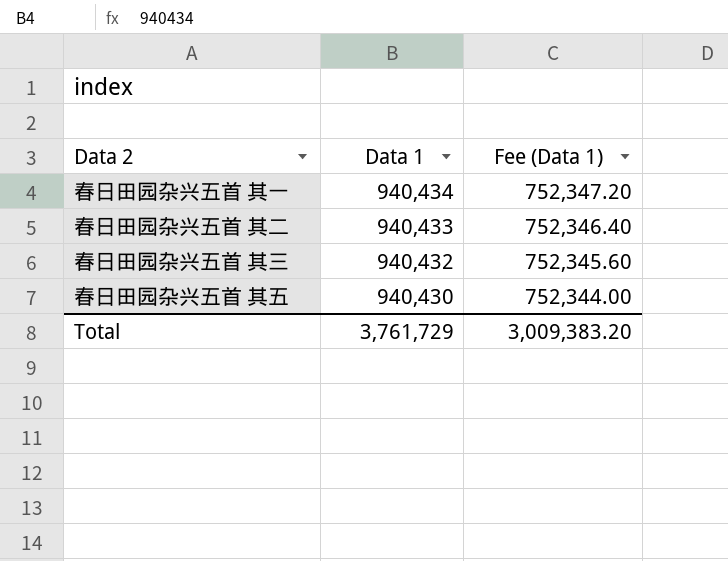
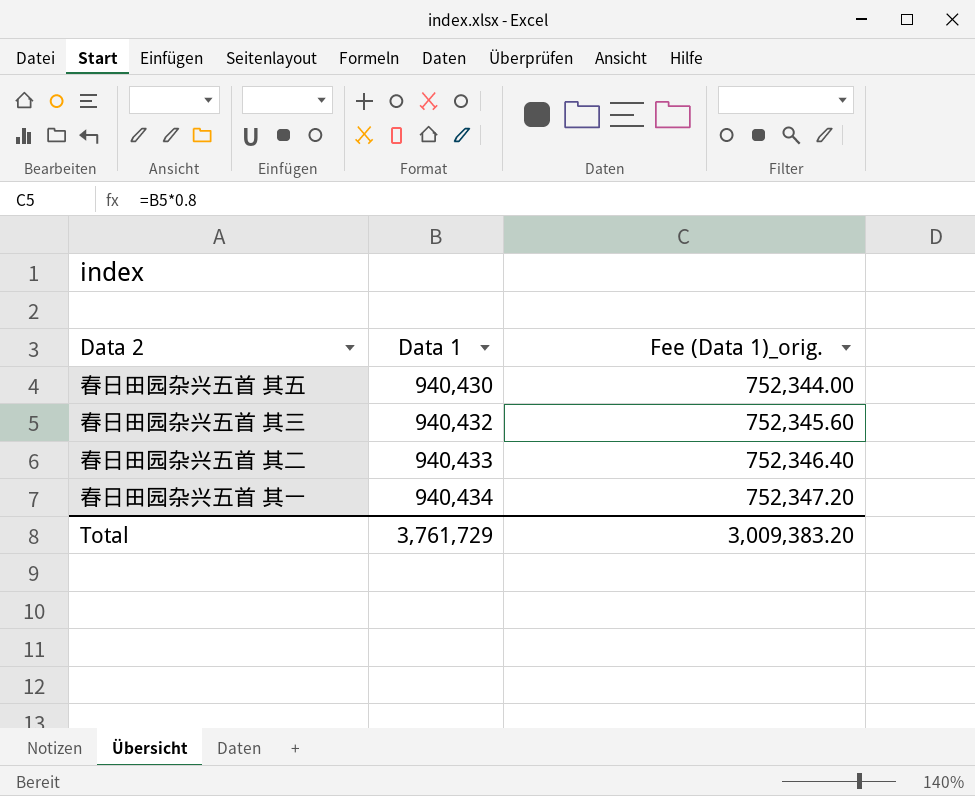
row order: Data 1 descending -> Data 1 ascending
column name: Fee (Data 1) -> Fee (Data 1)_orig.

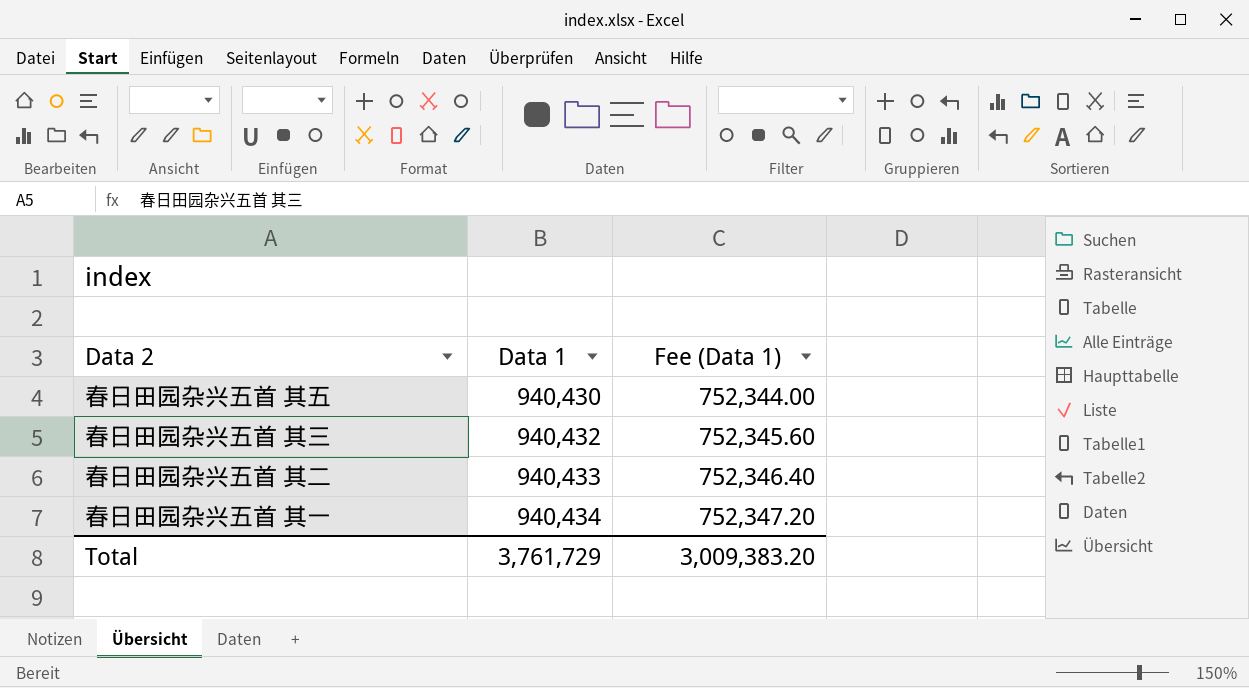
column name: Fee (Data 1)_orig. -> Fee (Data 1)

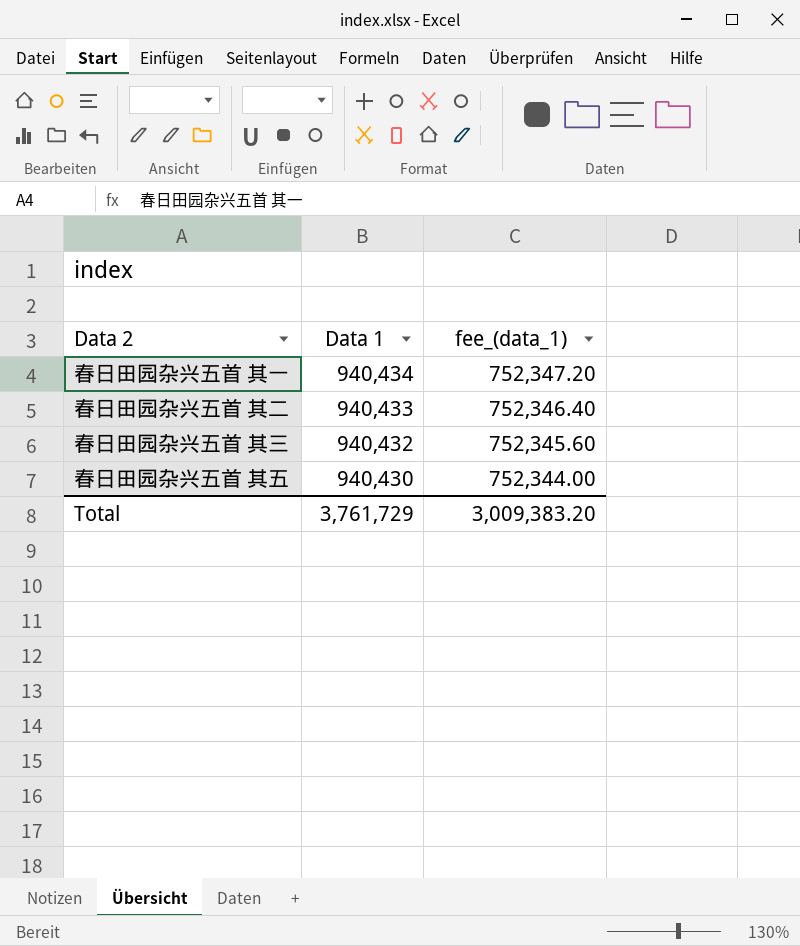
row order: Data 1 ascending -> Data 1 descending
column name: Fee (Data 1) -> fee_(data_1)

